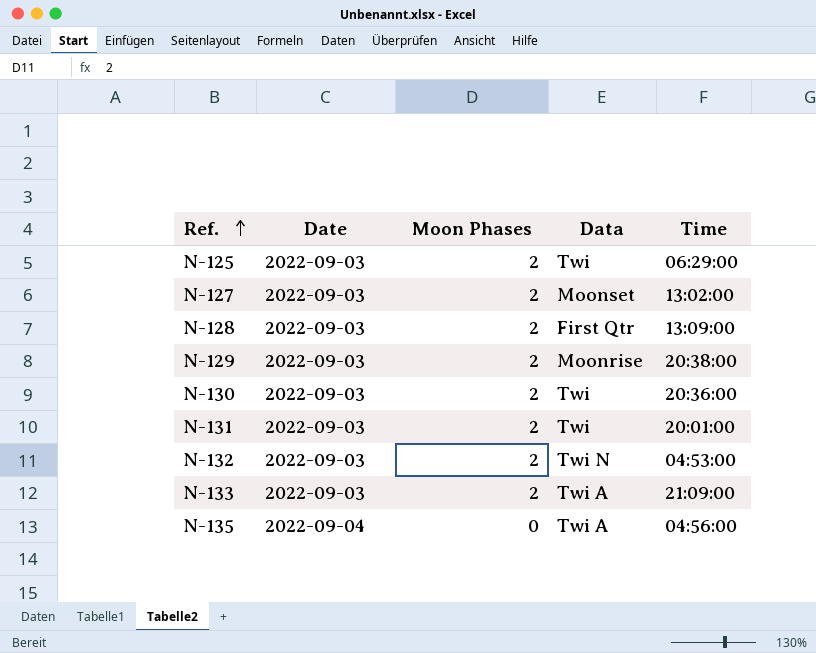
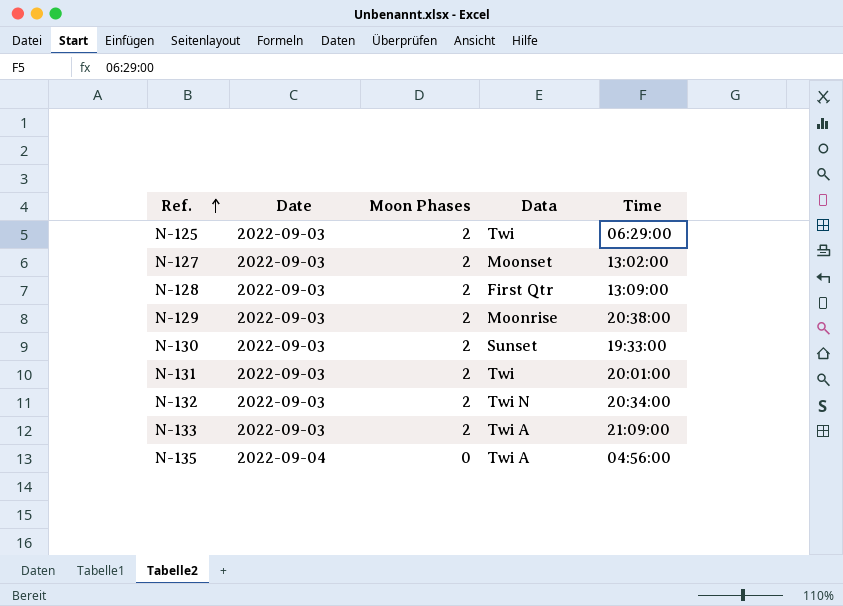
N-130 | Data: Twi -> Sunset
N-130 | Time: 20:36:00 -> 19:33:00
N-132 | Time: 04:53:00 -> 20:34:00

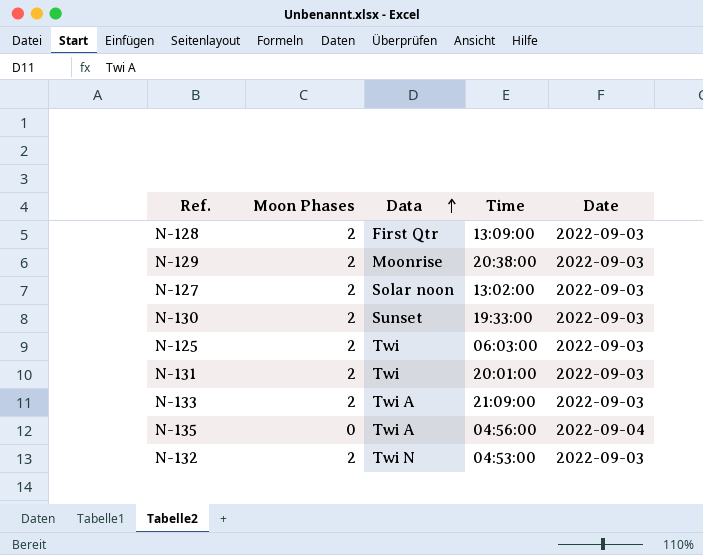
row order: Ref. ascending -> Data ascending
column Date | position: 2 -> 5
N-127 | Data: Moonset -> Solar noon
N-125 | Time: 06:29:00 -> 06:03:00
N-132 | Time: 20:34:00 -> 04:53:00

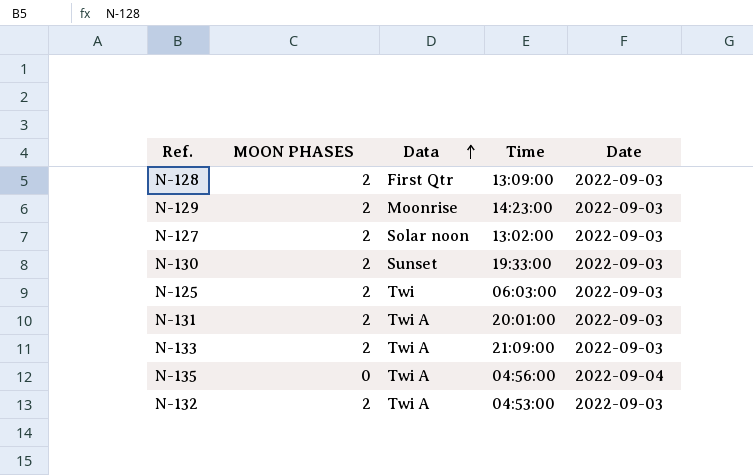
column name: Moon Phases -> MOON PHASES
N-129 | Time: 20:38:00 -> 14:23:00
N-131 | Data: Twi -> Twi A
N-132 | Data: Twi N -> Twi A

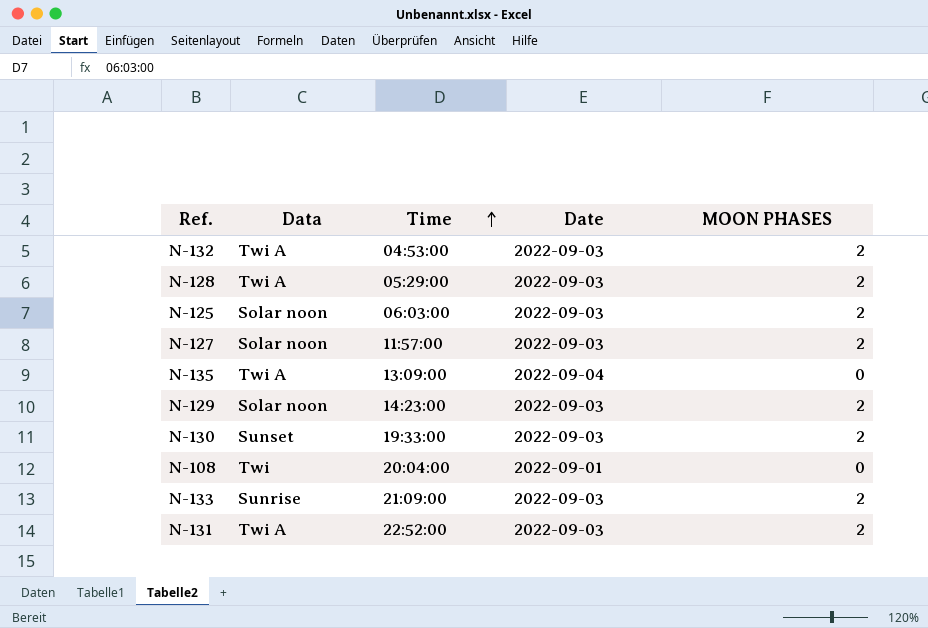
row order: Data ascending -> Time ascending
column MOON PHASES | position: 2 -> 5
N-128 | Data: First Qtr -> Twi A
N-128 | Time: 13:09:00 -> 05:29:00
N-125 | Data: Twi -> Solar noon
N-127 | Time: 13:02:00 -> 11:57:00
N-135 | Time: 04:56:00 -> 13:09:00
N-129 | Data: Moonrise -> Solar noon
row N-108: none -> Twi | 20:04:00 | 2022-09-01 | 0
N-133 | Data: Twi A -> Sunrise
N-131 | Time: 20:01:00 -> 22:52:00

